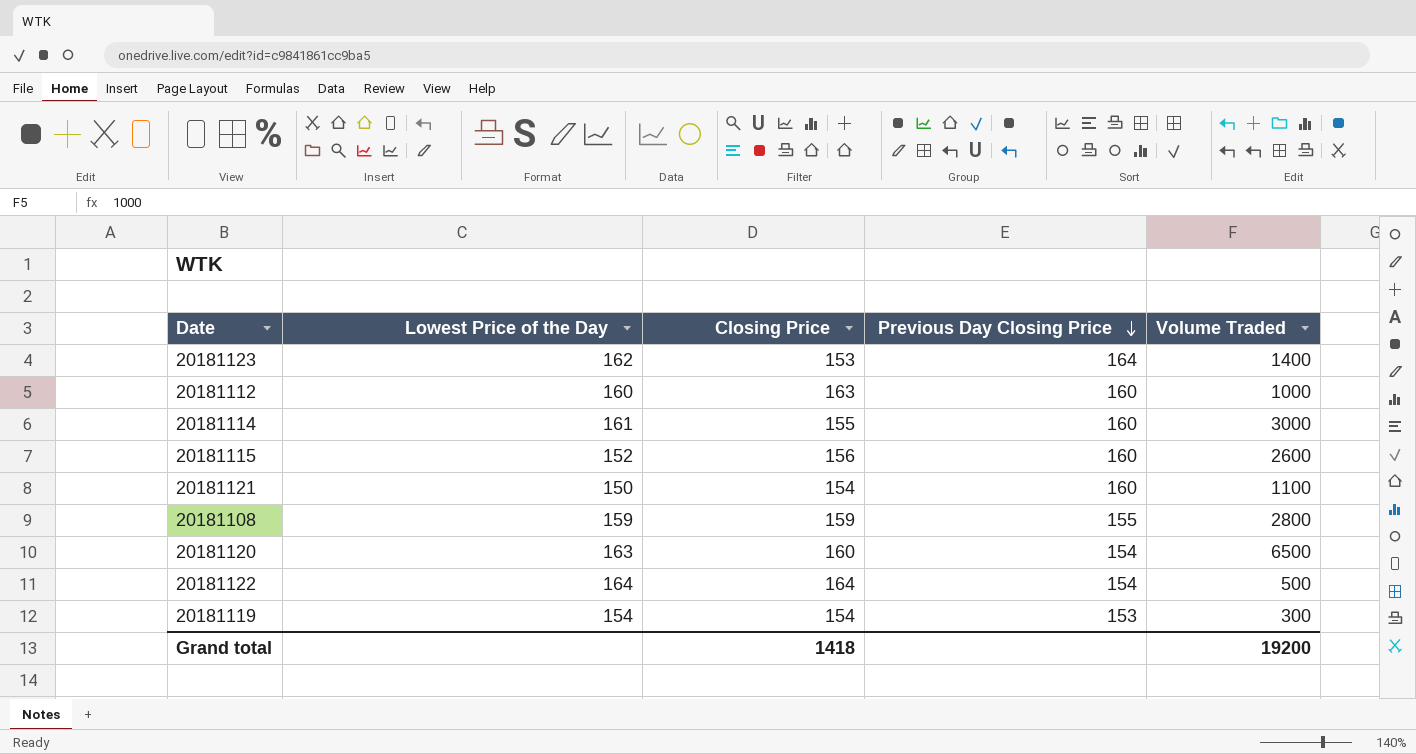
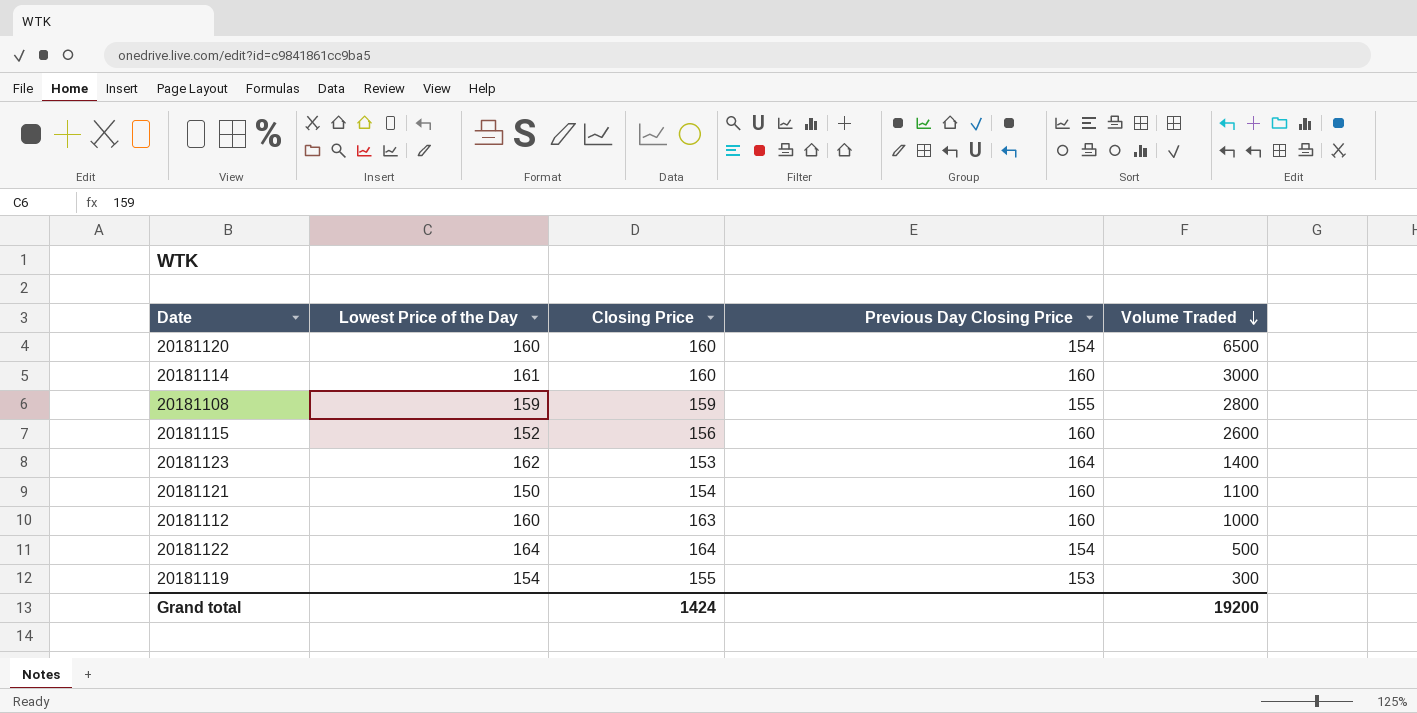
row order: Previous Day Closing Price descending -> Volume Traded descending
20181120 | Lowest Price of the Day: 163 -> 160
20181114 | Closing Price: 155 -> 160
20181119 | Closing Price: 154 -> 155
Grand total | Closing Price: 1418 -> 1424

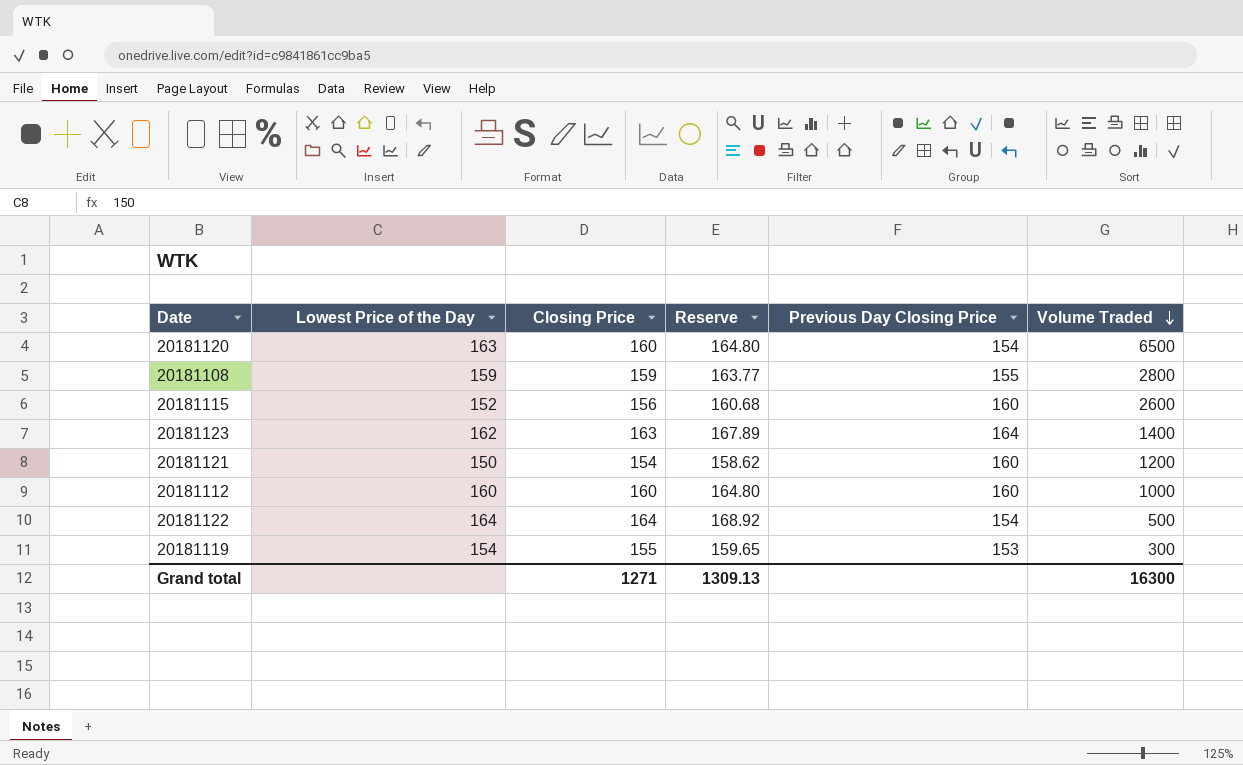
column Reserve | formula: none -> [Closing Price] * 1.03
row 20181114: 161 | 160 | 160 | 3000 -> none
20181120 | Lowest Price of the Day: 160 -> 163
20181123 | Closing Price: 153 -> 163
20181121 | Volume Traded: 1100 -> 1200
20181112 | Closing Price: 163 -> 160
Grand total | Closing Price: 1424 -> 1271
Grand total | Volume Traded: 19200 -> 16300

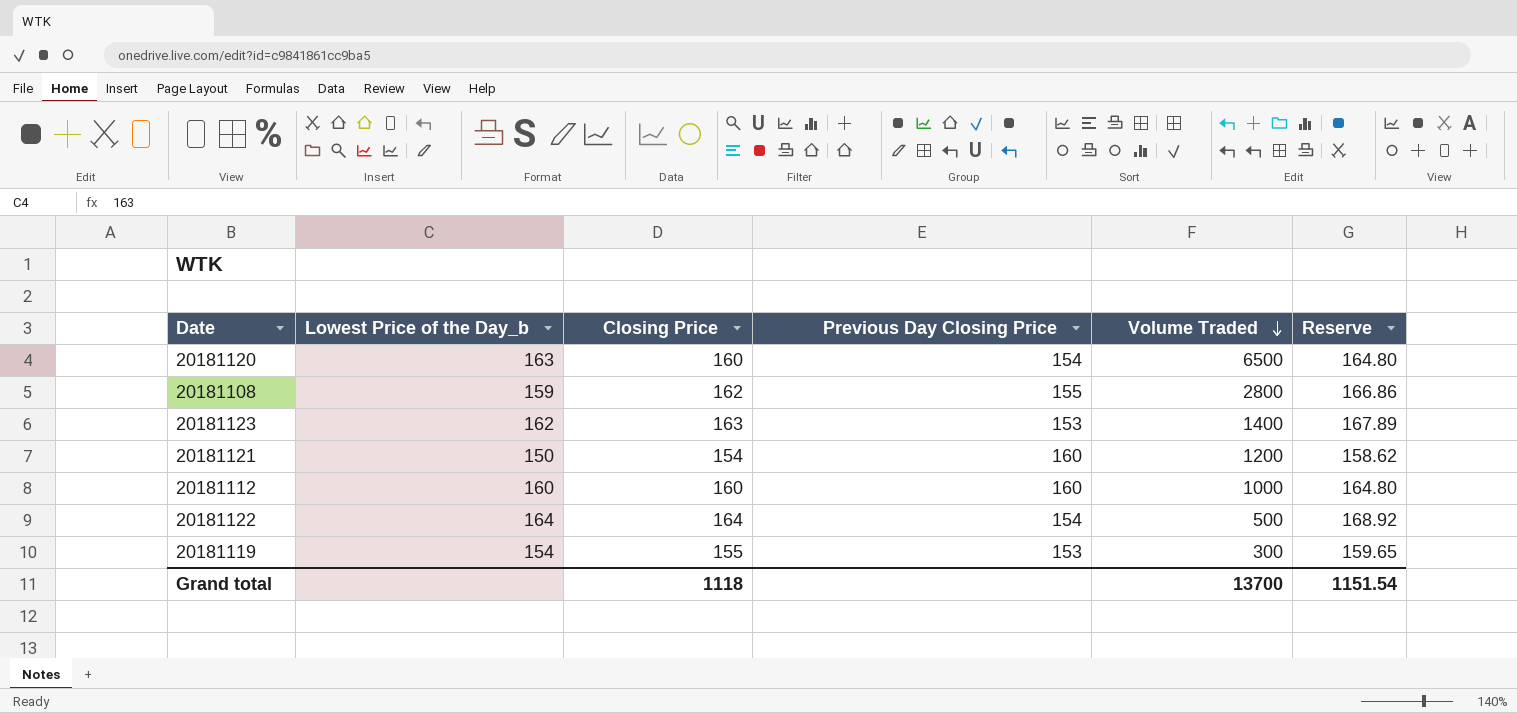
column name: Lowest Price of the Day -> Lowest Price of the Day_b
column Reserve | position: 4 -> 6
row 20181115: 152 | 156 | 160.68 | 160 | 2600 -> none
20181108 | Closing Price: 159 -> 162
20181108 | Reserve: 163.77 -> 166.86
20181123 | Previous Day Closing Price: 164 -> 153
Grand total | Closing Price: 1271 -> 1118
Grand total | Volume Traded: 16300 -> 13700
Grand total | Reserve: 1309.13 -> 1151.54

